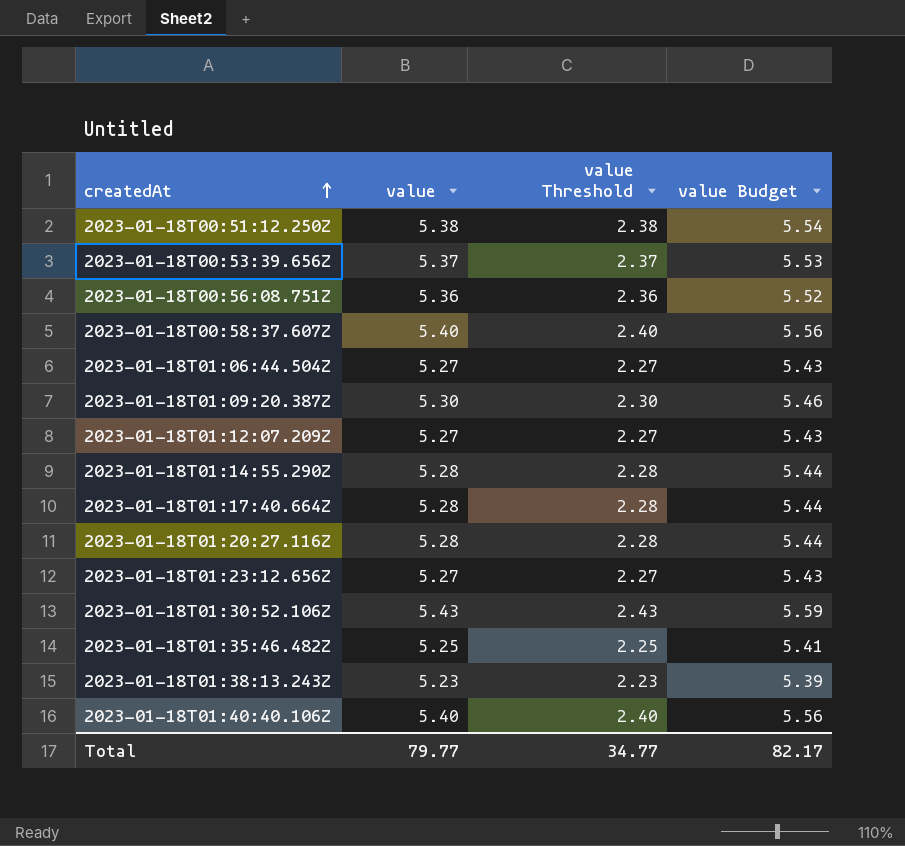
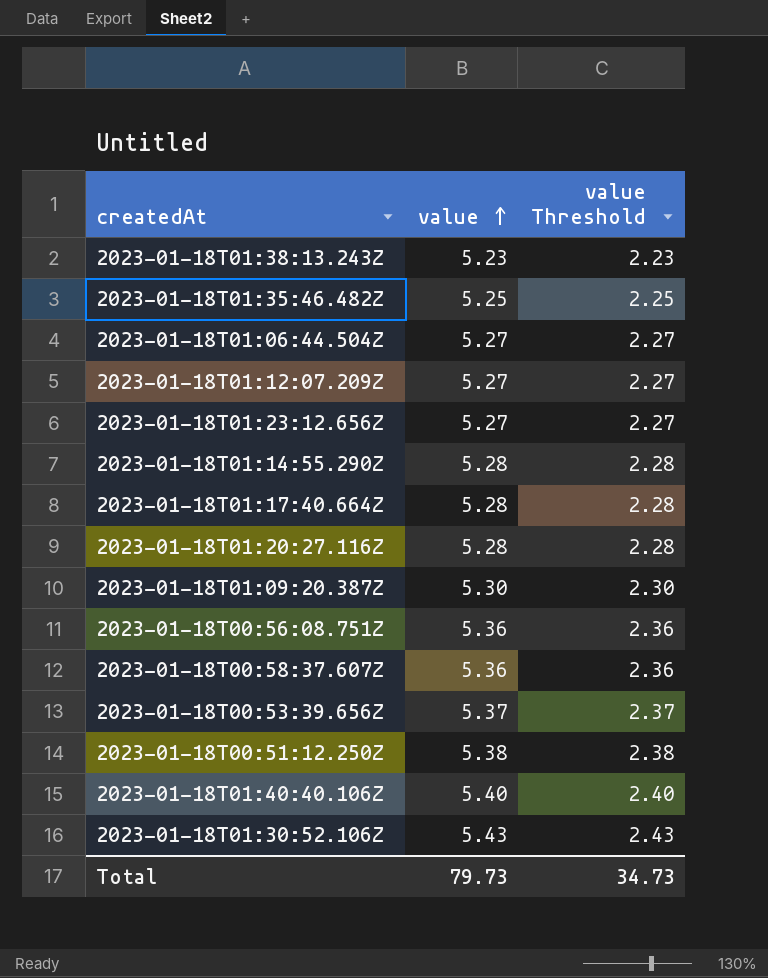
row order: createdAt ascending -> value ascending
column value Budget | formula: [value] * 1.03 -> none
2023-01-18T00:58:37.607Z | value: 5.40 -> 5.36
2023-01-18T00:58:37.607Z | value Threshold: 2.40 -> 2.36
Total | value: 79.77 -> 79.73
Total | value Threshold: 34.77 -> 34.73

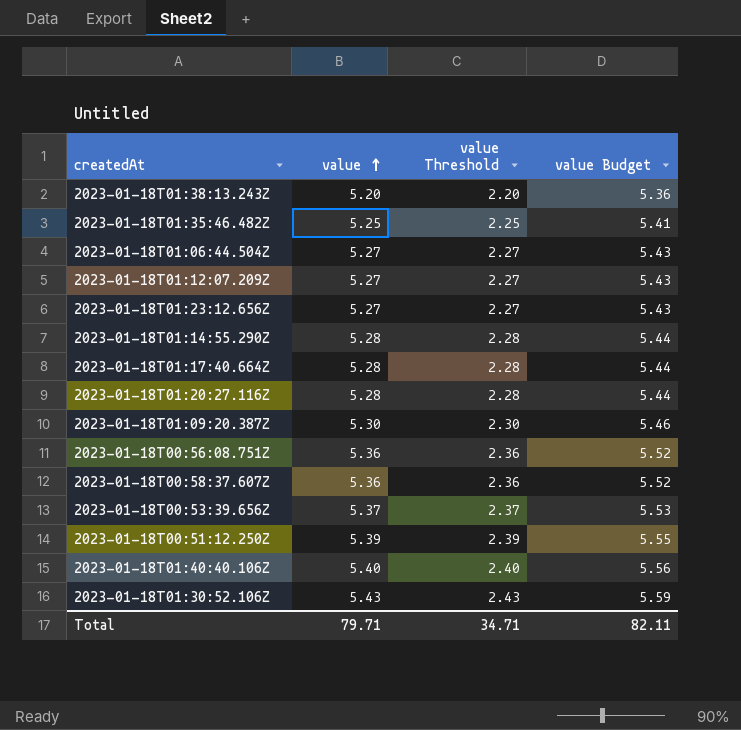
column value Budget | formula: none -> [value] * 1.03
2023-01-18T01:38:13.243Z | value: 5.23 -> 5.20
2023-01-18T01:38:13.243Z | value Threshold: 2.23 -> 2.20
2023-01-18T00:51:12.250Z | value: 5.38 -> 5.39
2023-01-18T00:51:12.250Z | value Threshold: 2.38 -> 2.39
Total | value: 79.73 -> 79.71
Total | value Threshold: 34.73 -> 34.71

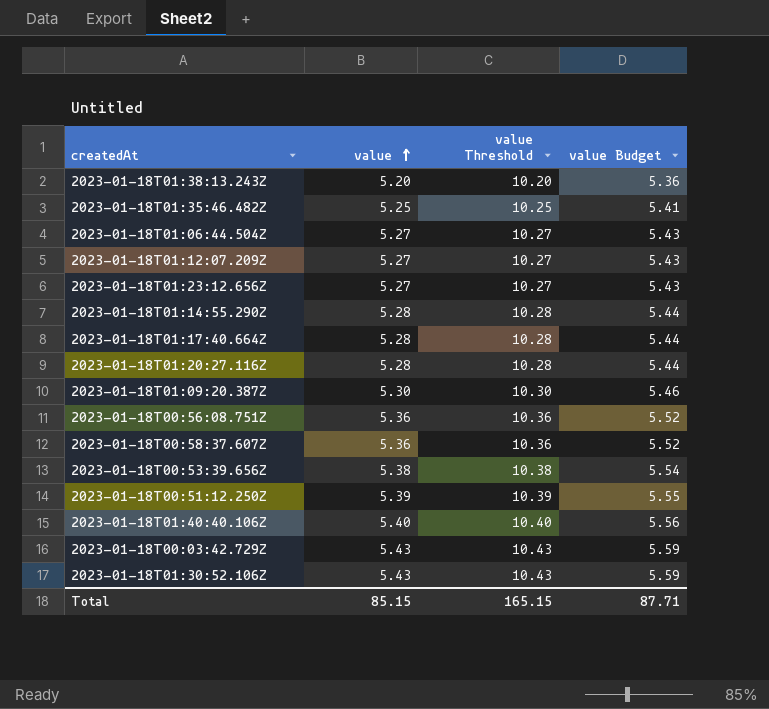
column value Threshold | formula: [value] - 3 -> [value] + 5
2023-01-18T00:53:39.656Z | value: 5.37 -> 5.38
2023-01-18T00:53:39.656Z | value Budget: 5.53 -> 5.54
row 2023-01-18T00:03:42.729Z: none -> 5.43 | 10.43 | 5.59
Total | value: 79.71 -> 85.15
Total | value Threshold: 34.71 -> 165.15
Total | value Budget: 82.11 -> 87.71

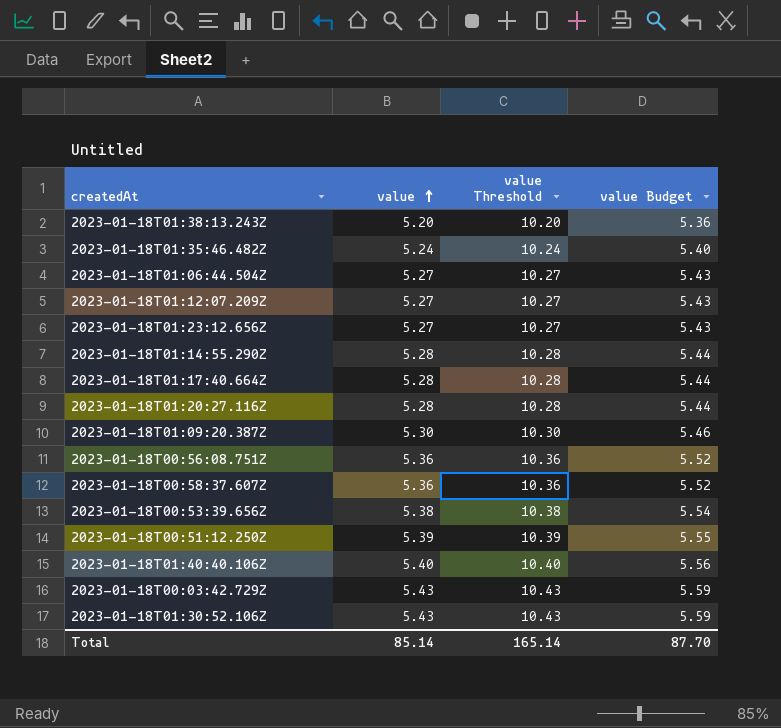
2023-01-18T01:35:46.482Z | value: 5.25 -> 5.24
2023-01-18T01:35:46.482Z | value Threshold: 10.25 -> 10.24
2023-01-18T01:35:46.482Z | value Budget: 5.41 -> 5.40
Total | value: 85.15 -> 85.14
Total | value Threshold: 165.15 -> 165.14
Total | value Budget: 87.71 -> 87.70

